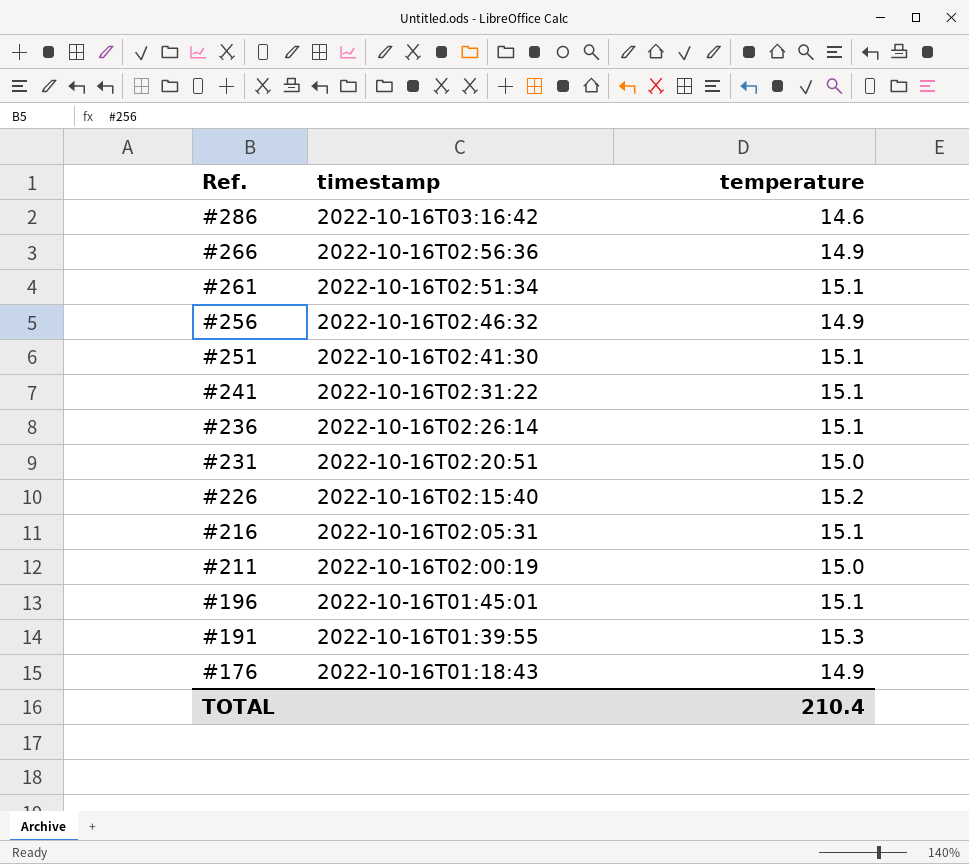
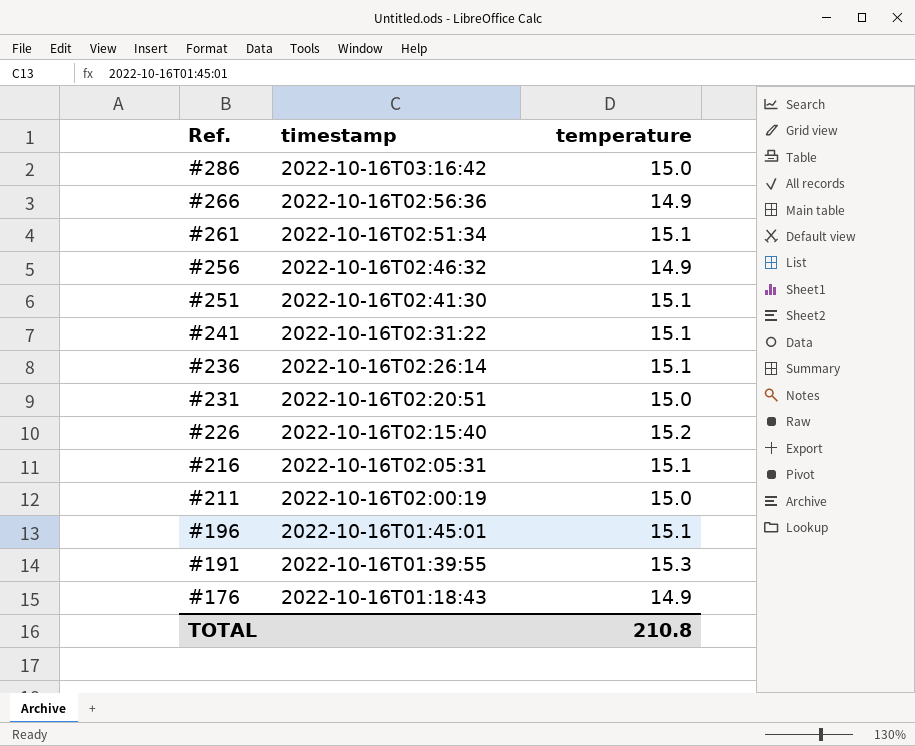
#286 | temperature: 14.6 -> 15.0
TOTAL | temperature: 210.4 -> 210.8

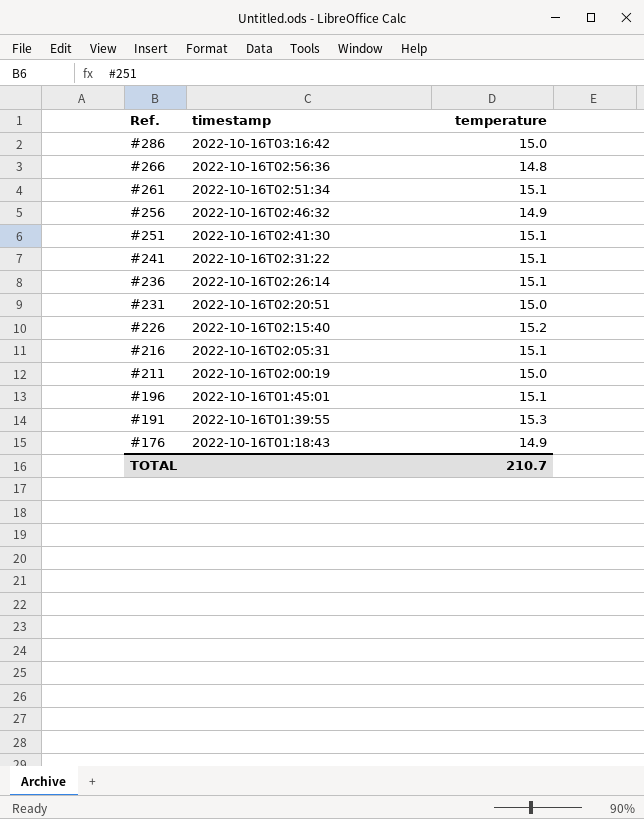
#266 | temperature: 14.9 -> 14.8
TOTAL | temperature: 210.8 -> 210.7

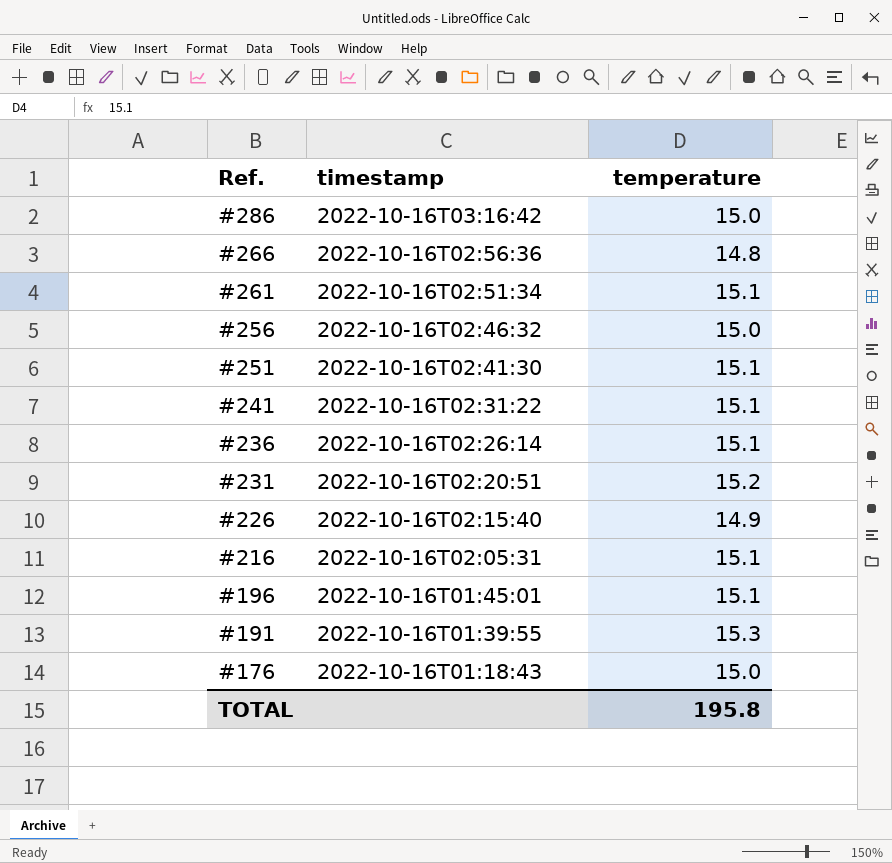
row #211: 2022-10-16T02:00:19 | 15.0 -> none
#256 | temperature: 14.9 -> 15.0
#231 | temperature: 15.0 -> 15.2
#226 | temperature: 15.2 -> 14.9
#176 | temperature: 14.9 -> 15.0
TOTAL | temperature: 210.7 -> 195.8

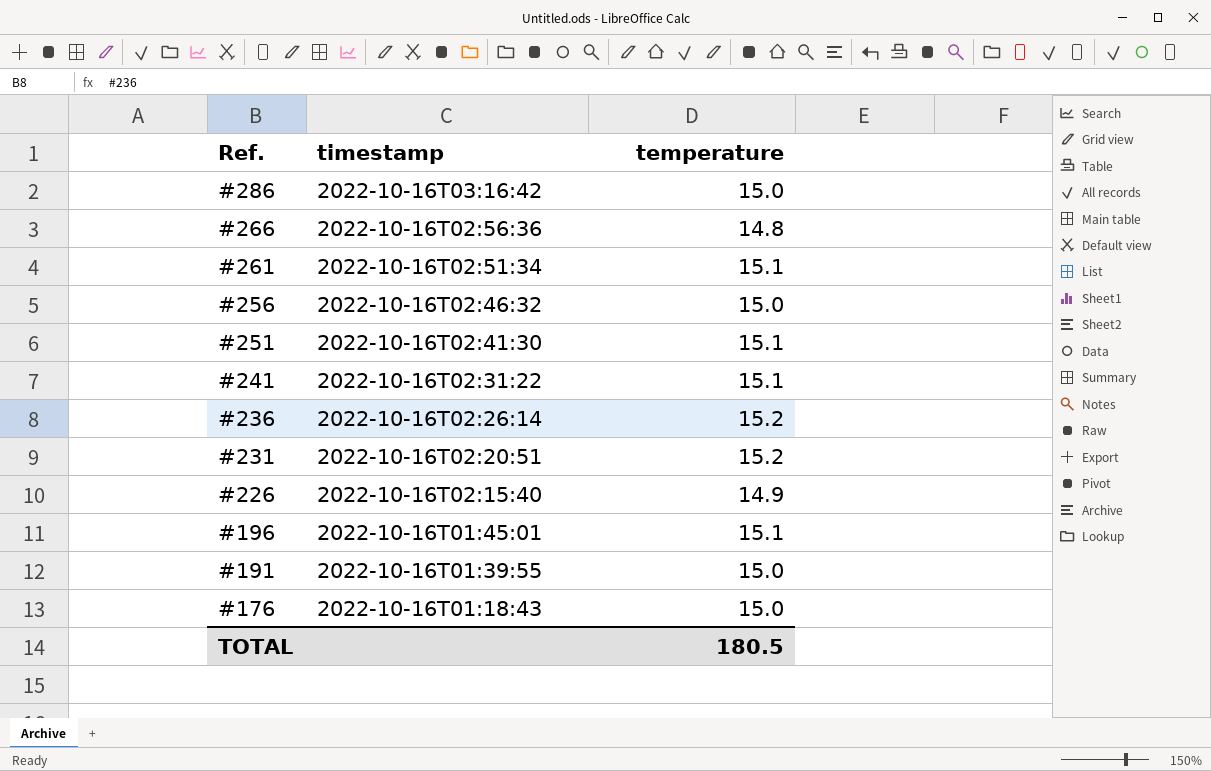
row #216: 2022-10-16T02:05:31 | 15.1 -> none
#236 | temperature: 15.1 -> 15.2
#191 | temperature: 15.3 -> 15.0
TOTAL | temperature: 195.8 -> 180.5

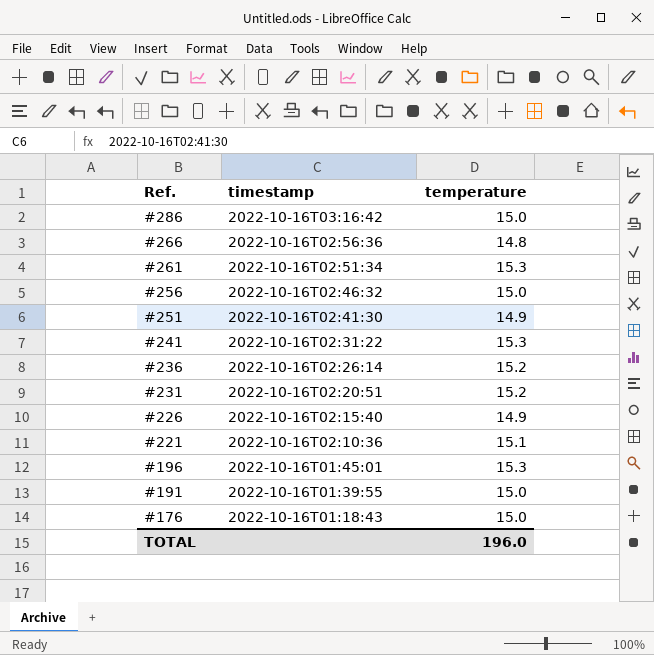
#261 | temperature: 15.1 -> 15.3
#251 | temperature: 15.1 -> 14.9
#241 | temperature: 15.1 -> 15.3
row #221: none -> 2022-10-16T02:10:36 | 15.1
#196 | temperature: 15.1 -> 15.3
TOTAL | temperature: 180.5 -> 196.0

